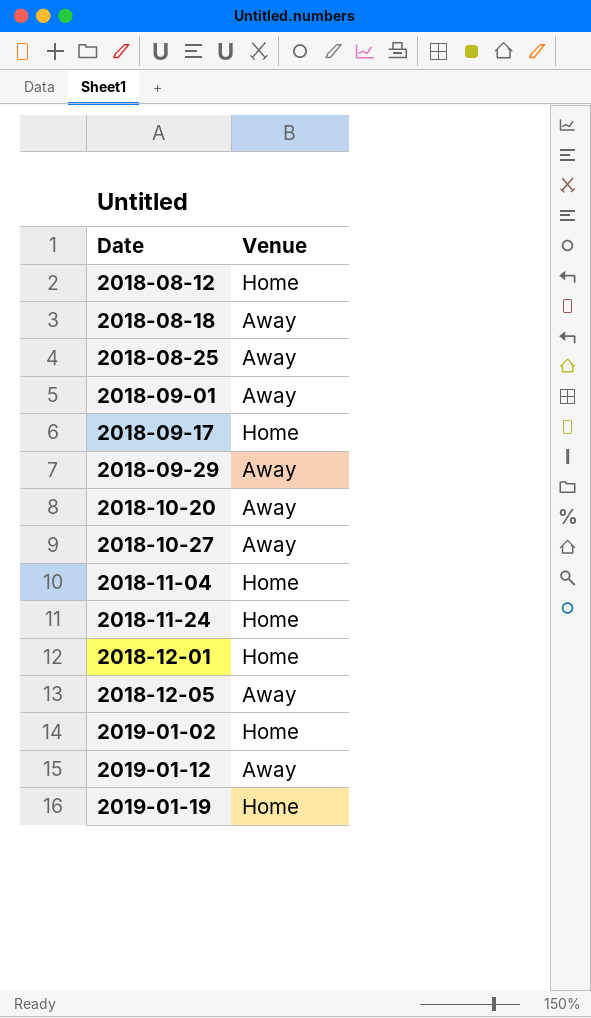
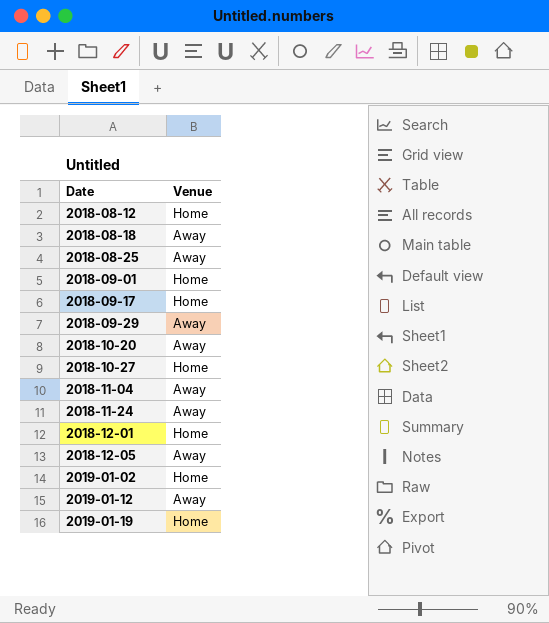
2018-09-01 | Venue: Away -> Home
2018-10-27 | Venue: Away -> Home
2018-11-04 | Venue: Home -> Away
2018-11-24 | Venue: Home -> Away

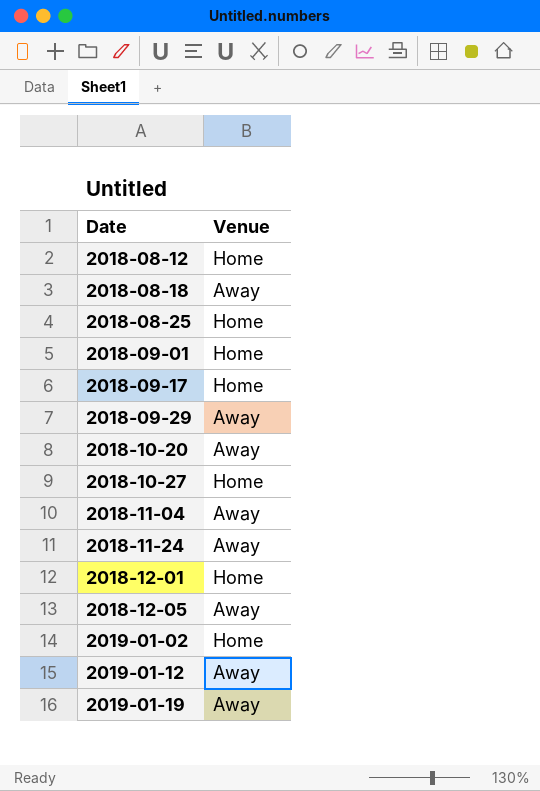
2018-08-25 | Venue: Away -> Home
2019-01-19 | Venue: Home -> Away

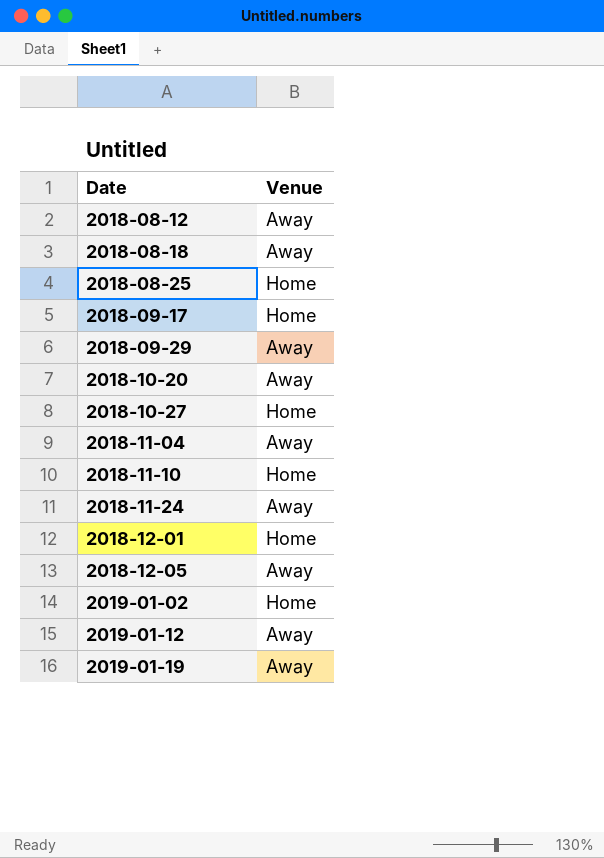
row 2018-09-01: Home -> none
2018-08-12 | Venue: Home -> Away
row 2018-11-10: none -> Home

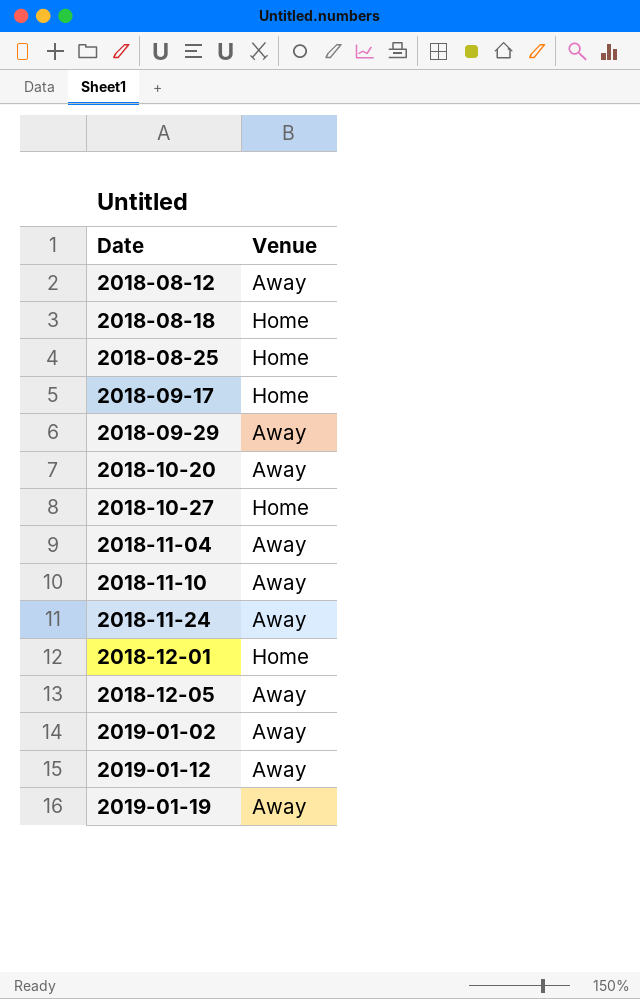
2018-08-18 | Venue: Away -> Home
2018-11-10 | Venue: Home -> Away
2019-01-02 | Venue: Home -> Away

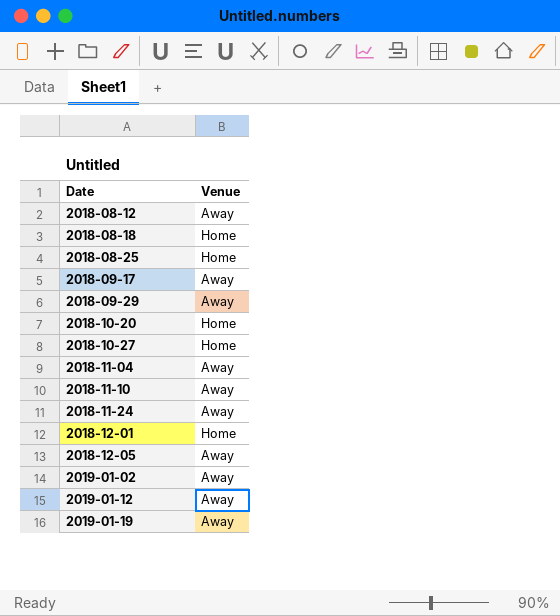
2018-09-17 | Venue: Home -> Away
2018-10-20 | Venue: Away -> Home

